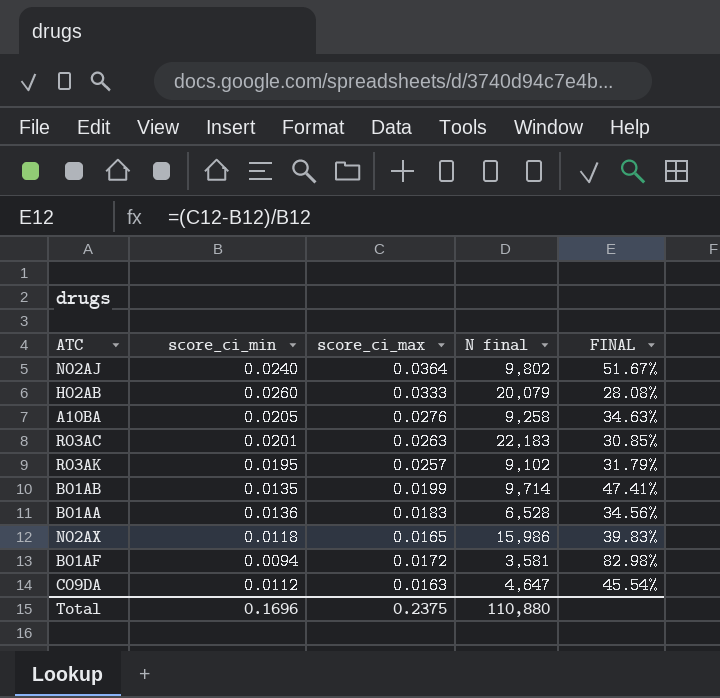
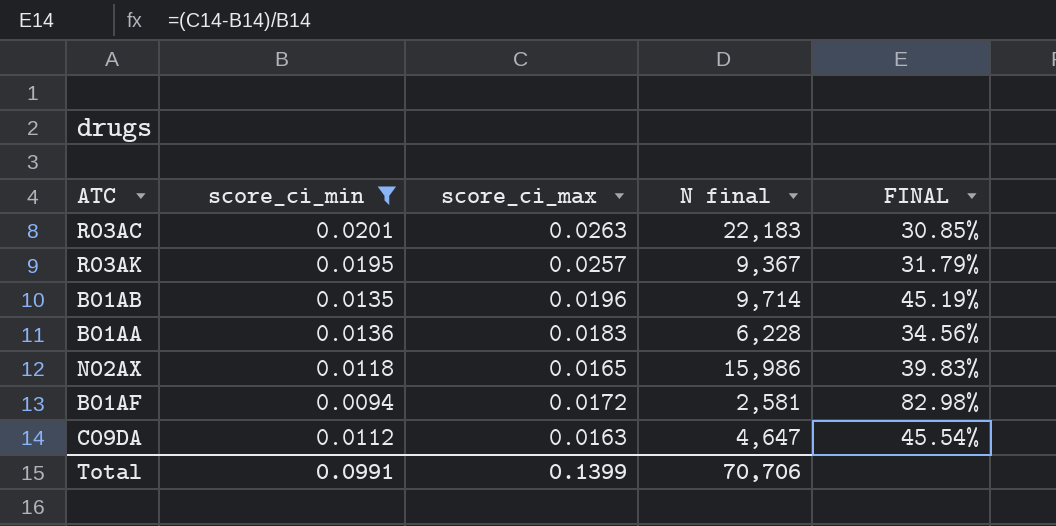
filter: none -> score_ci_min <= 0.0201
R03AK | N final: 9,102 -> 9,367
B01AB | score_ci_max: 0.0199 -> 0.0196
B01AB | FINAL: 47.41% -> 45.19%
B01AA | N final: 6,528 -> 6,228
B01AF | N final: 3,581 -> 2,581
Total | score_ci_min: 0.1696 -> 0.0991
Total | score_ci_max: 0.2375 -> 0.1399
Total | N final: 110,880 -> 70,706

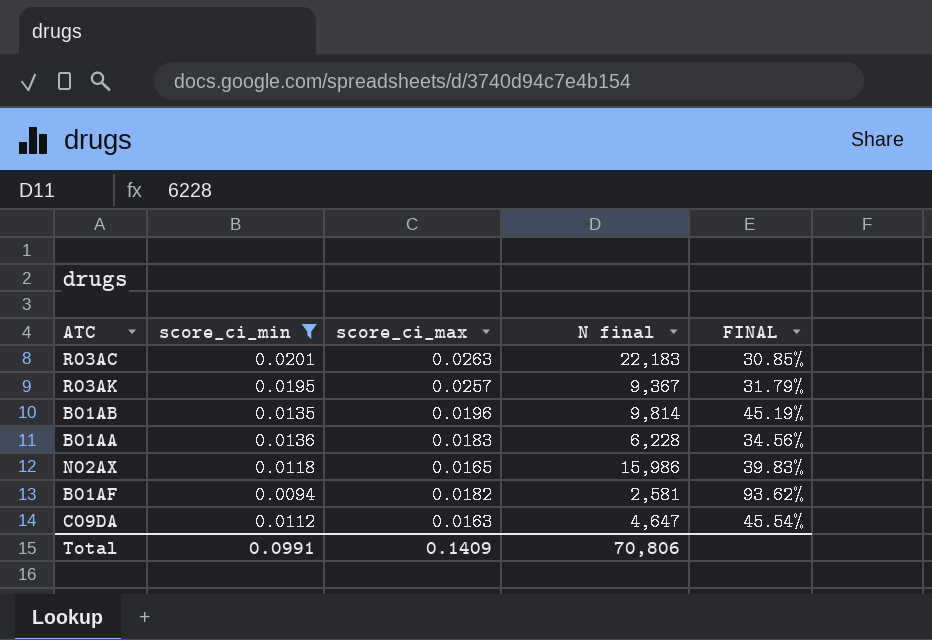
B01AB | N final: 9,714 -> 9,814
B01AF | score_ci_max: 0.0172 -> 0.0182
B01AF | FINAL: 82.98% -> 93.62%
Total | score_ci_max: 0.1399 -> 0.1409
Total | N final: 70,706 -> 70,806

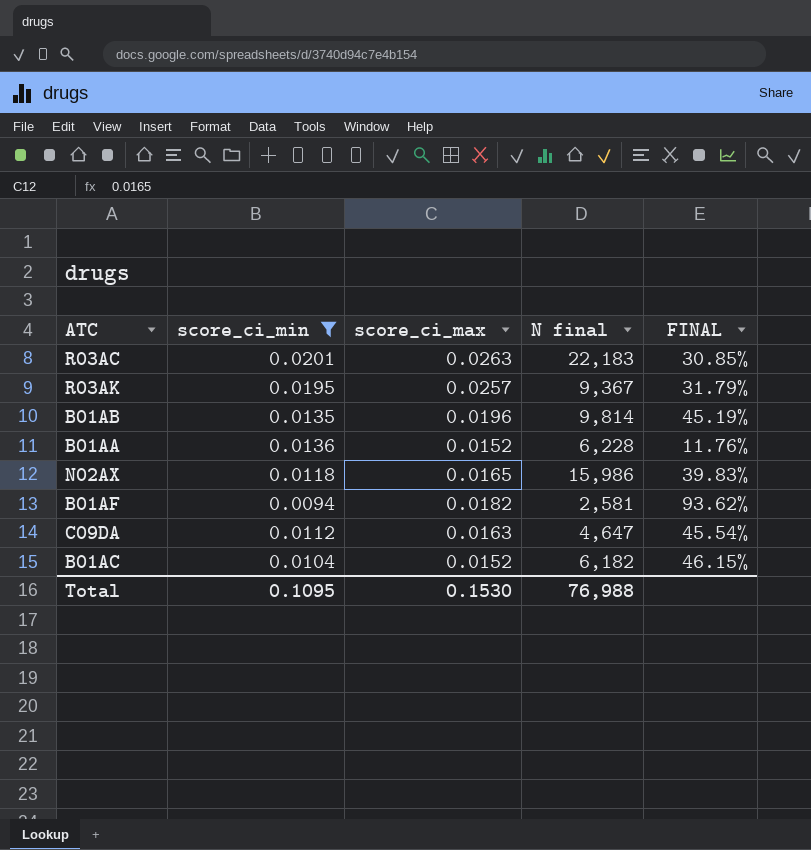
B01AA | score_ci_max: 0.0183 -> 0.0152
B01AA | FINAL: 34.56% -> 11.76%
row B01AC: none -> 0.0104 | 0.0152 | 6,182 | 46.15%
Total | score_ci_min: 0.0991 -> 0.1095
Total | score_ci_max: 0.1409 -> 0.1530
Total | N final: 70,806 -> 76,988

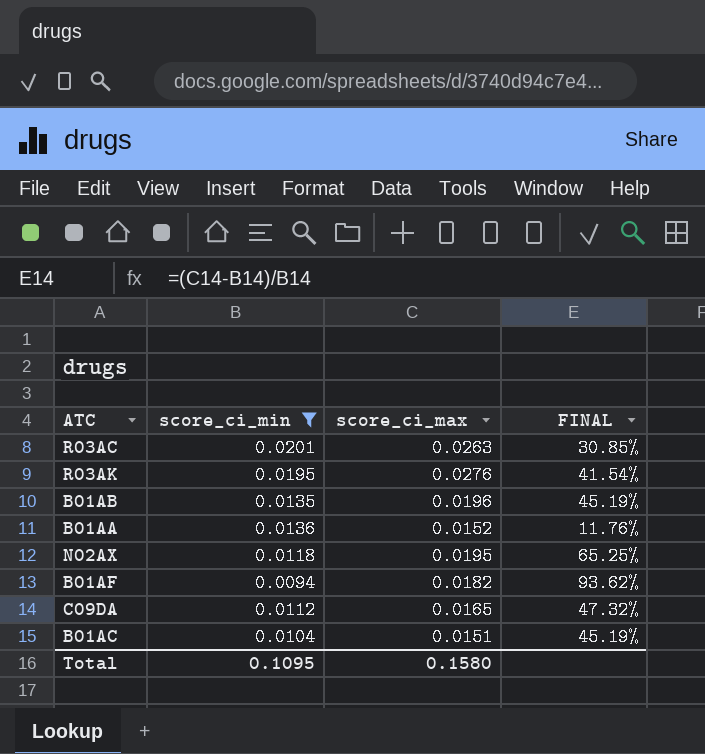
column N final | position: 4 -> none
R03AK | score_ci_max: 0.0257 -> 0.0276
R03AK | FINAL: 31.79% -> 41.54%
N02AX | score_ci_max: 0.0165 -> 0.0195
N02AX | FINAL: 39.83% -> 65.25%
C09DA | score_ci_max: 0.0163 -> 0.0165
C09DA | FINAL: 45.54% -> 47.32%
B01AC | score_ci_max: 0.0152 -> 0.0151
B01AC | FINAL: 46.15% -> 45.19%
Total | score_ci_max: 0.1530 -> 0.1580

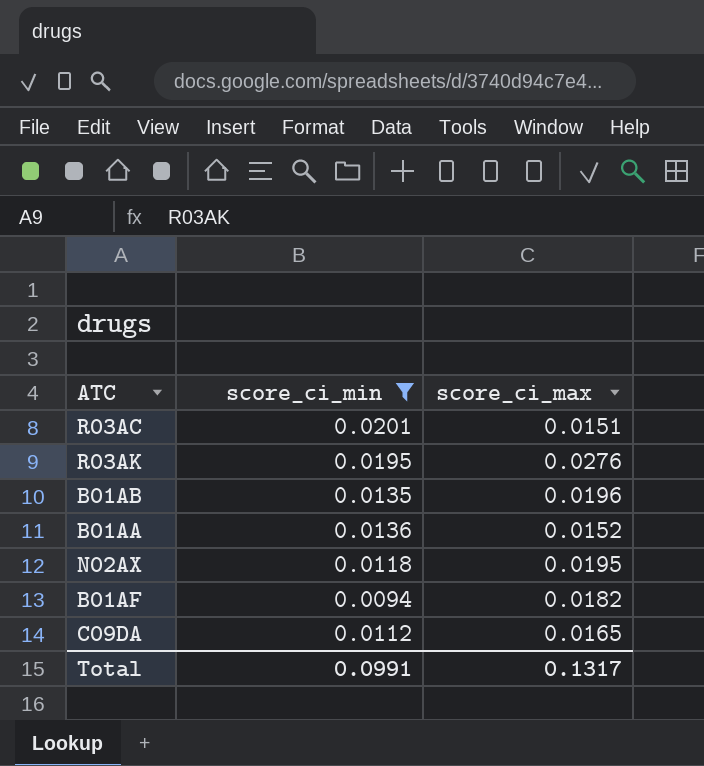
column FINAL | formula: ([score_ci_max] - [score_ci_min]) / [score_ci_min] -> none
row B01AC: 0.0104 | 0.0151 | 45.19% -> none
R03AC | score_ci_max: 0.0263 -> 0.0151
Total | score_ci_min: 0.1095 -> 0.0991
Total | score_ci_max: 0.1580 -> 0.1317

